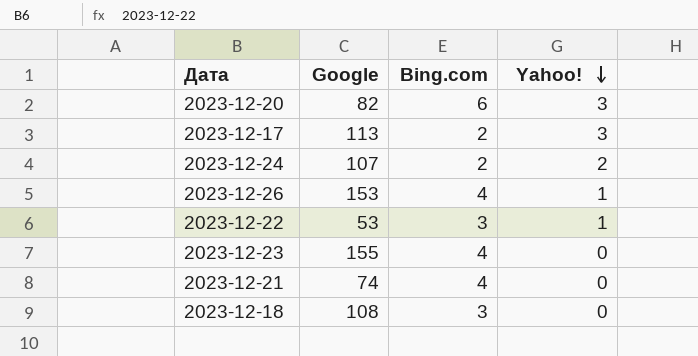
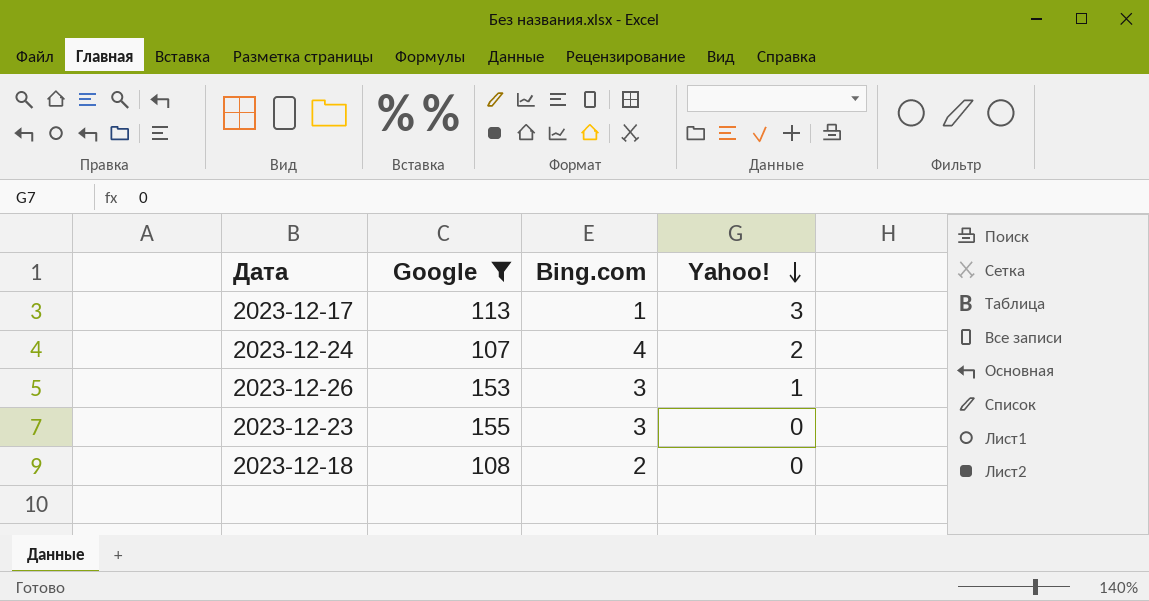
filter: none -> Google >= 107
2023-12-17 | Bing.com: 2 -> 1
2023-12-24 | Bing.com: 2 -> 4
2023-12-26 | Bing.com: 4 -> 3
2023-12-23 | Bing.com: 4 -> 3
2023-12-18 | Bing.com: 3 -> 2

